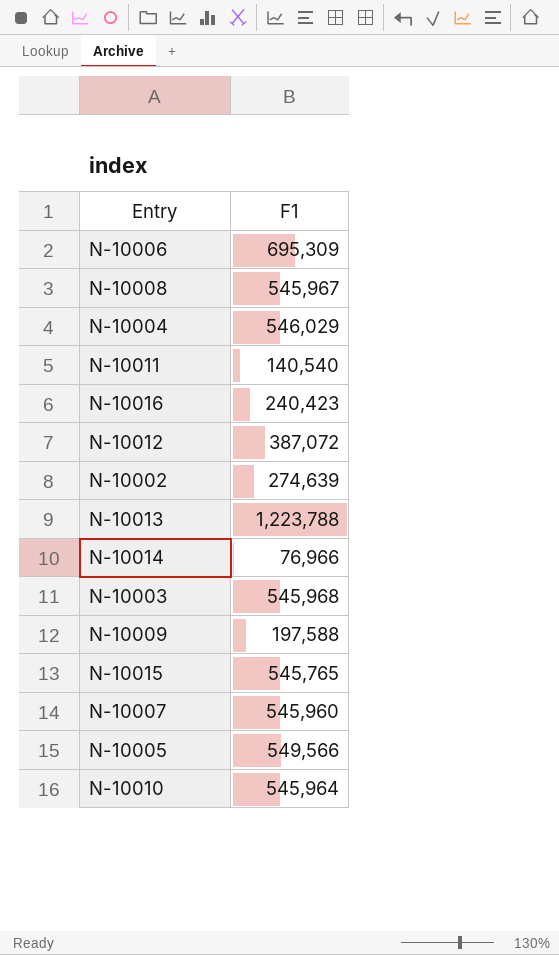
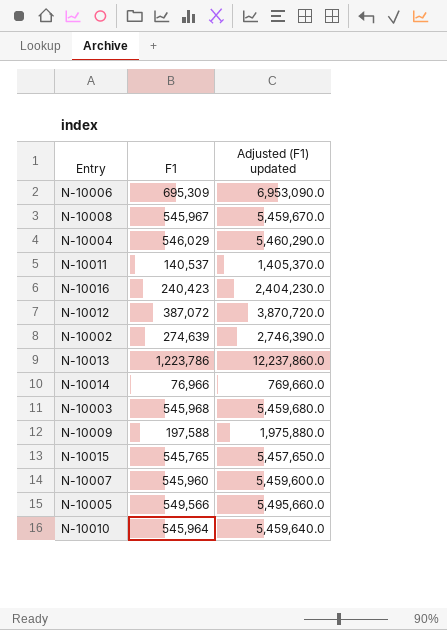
column Adjusted (F1) updated | formula: none -> [F1] * 10
N-10011 | F1: 140,540 -> 140,537
N-10013 | F1: 1,223,788 -> 1,223,786

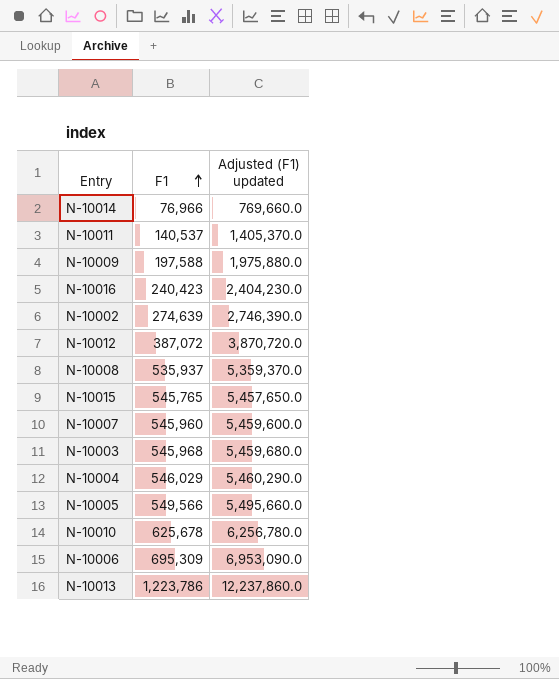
row order: none -> F1 ascending
N-10008 | F1: 545,967 -> 535,937
N-10008 | Adjusted (F1) updated: 5,459,670.0 -> 5,359,370.0
N-10010 | F1: 545,964 -> 625,678
N-10010 | Adjusted (F1) updated: 5,459,640.0 -> 6,256,780.0

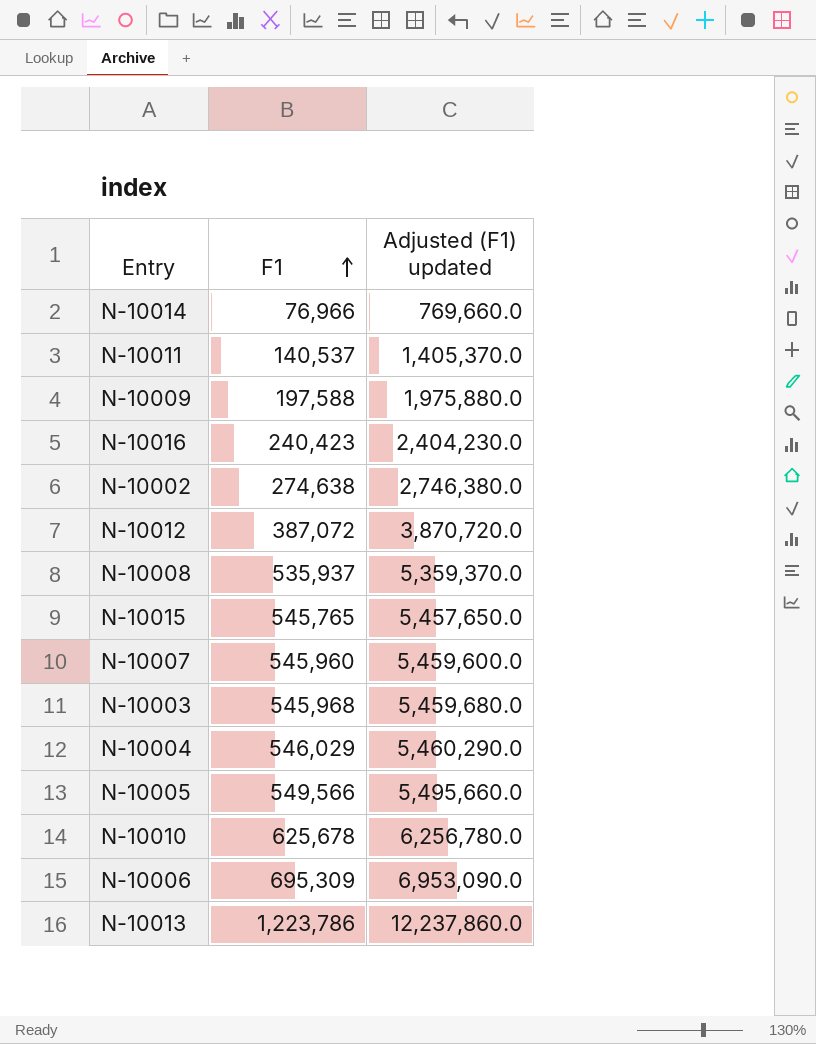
N-10002 | F1: 274,639 -> 274,638
N-10002 | Adjusted (F1) updated: 2,746,390.0 -> 2,746,380.0

